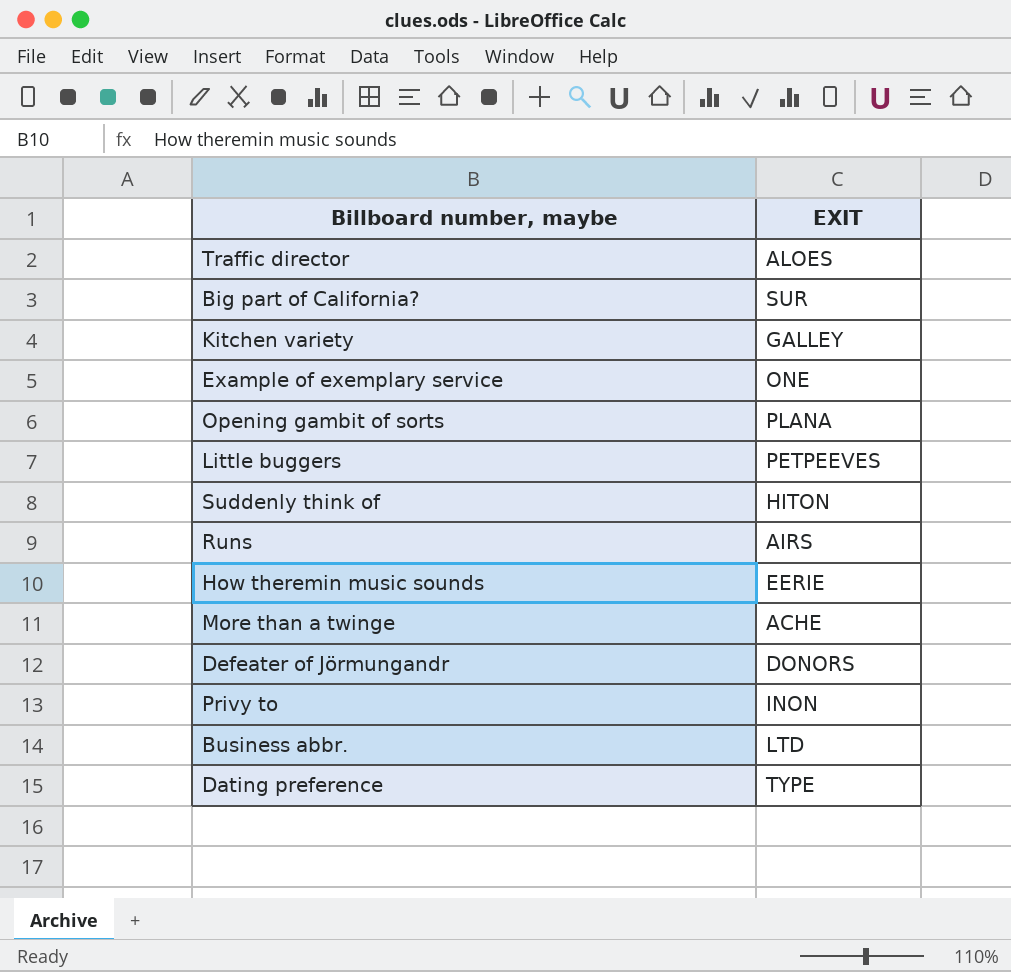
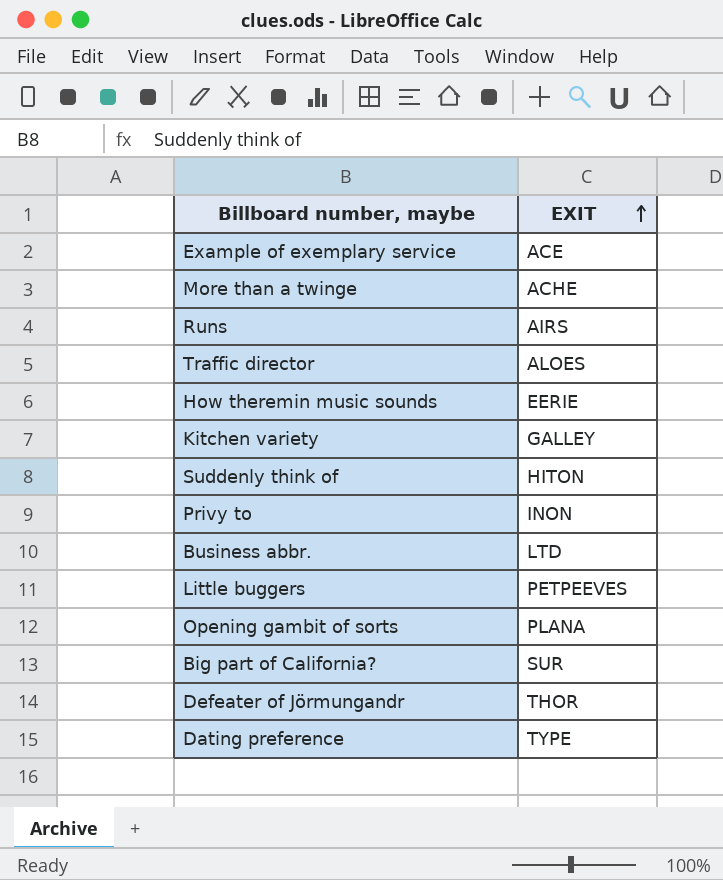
row order: none -> EXIT ascending
Example of exemplary service | EXIT: ONE -> ACE
Defeater of Jörmungandr | EXIT: DONORS -> THOR

